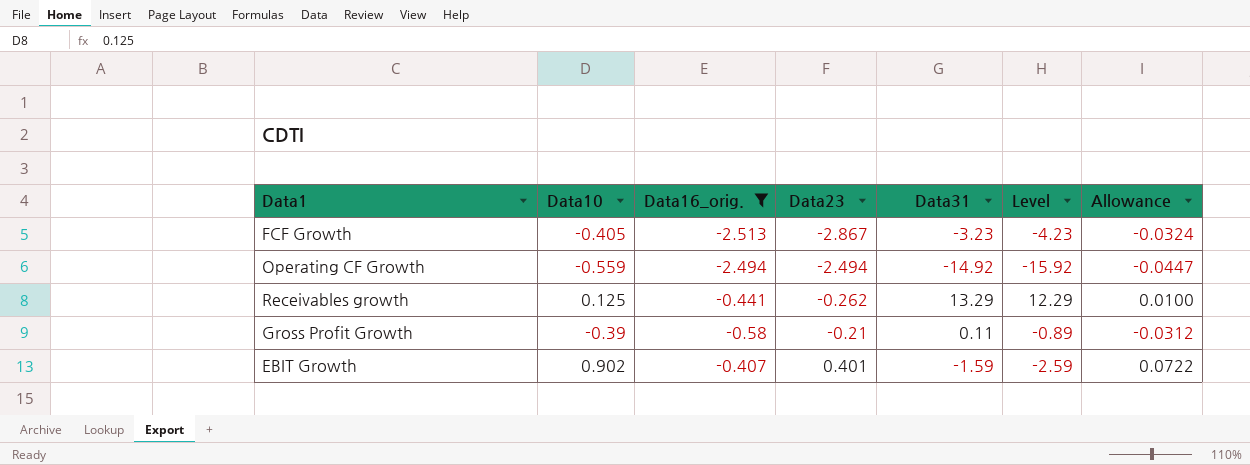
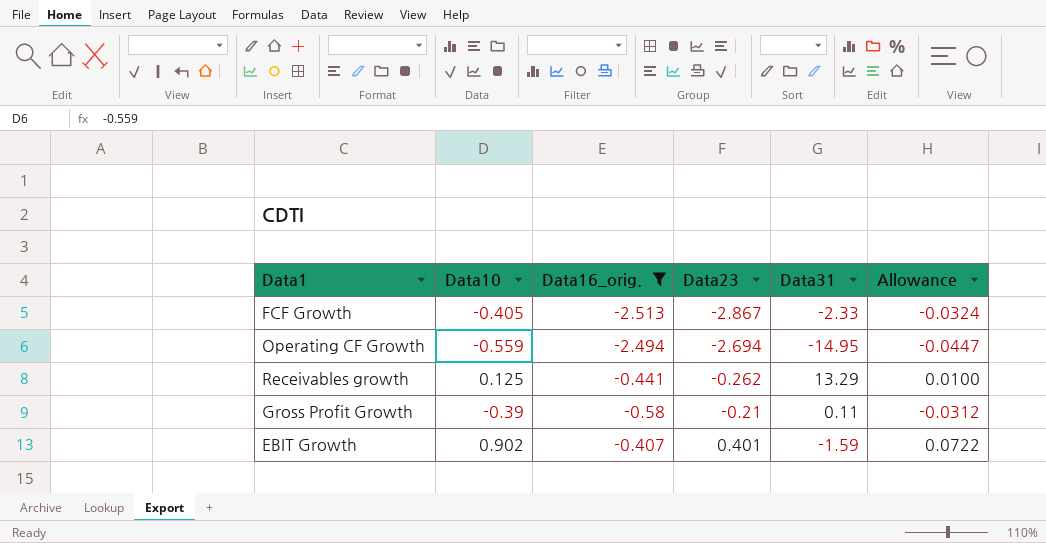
column Level | formula: [Data31] - 1 -> none
FCF Growth | Data31: -3.23 -> -2.33
Operating CF Growth | Data23: -2.494 -> -2.694
Operating CF Growth | Data31: -14.92 -> -14.95

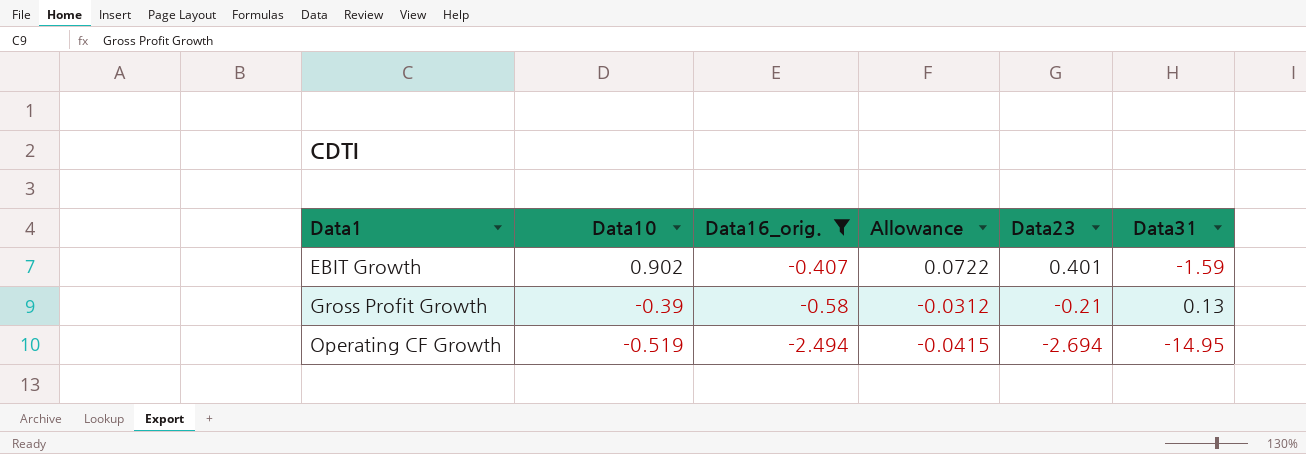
row order: Data23 ascending -> Data1 ascending
column Allowance | position: 6 -> 4
row FCF Growth: -0.405 | -2.513 | -2.867 | -2.33 | -0.0324 -> none
row Receivables growth: 0.125 | -0.441 | -0.262 | 13.29 | 0.0100 -> none
Gross Profit Growth | Data31: 0.11 -> 0.13
Operating CF Growth | Data10: -0.559 -> -0.519
Operating CF Growth | Allowance: -0.0447 -> -0.0415

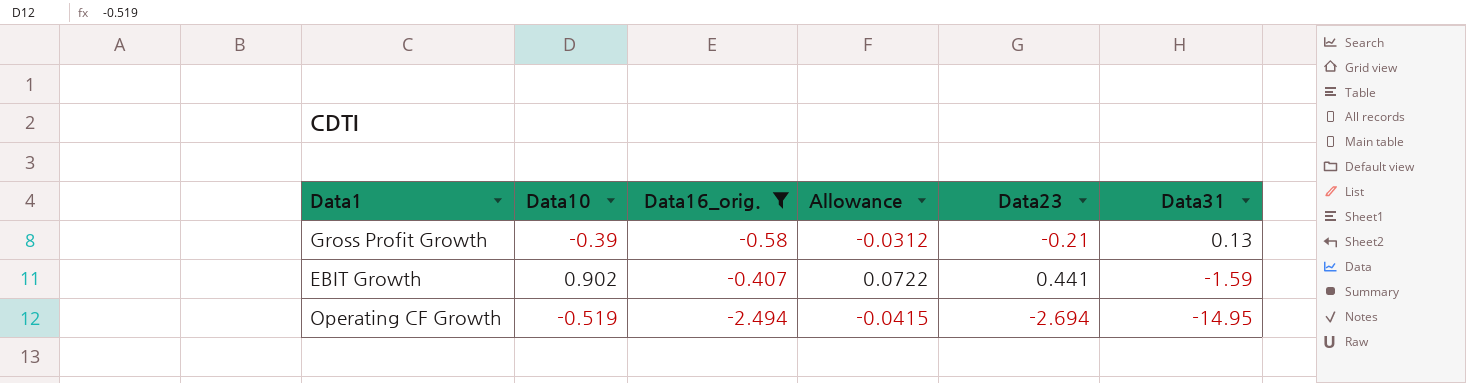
row order: Data1 ascending -> Data31 descending
EBIT Growth | Data23: 0.401 -> 0.441

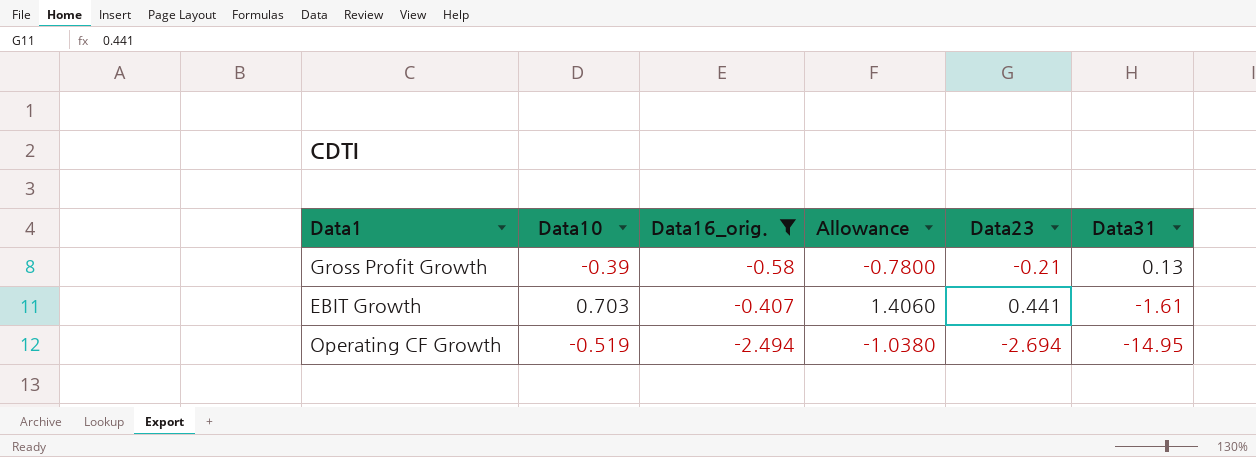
column Allowance | formula: [Data10] * 0.08 -> [Data10] * 2
EBIT Growth | Data10: 0.902 -> 0.703
EBIT Growth | Data31: -1.59 -> -1.61

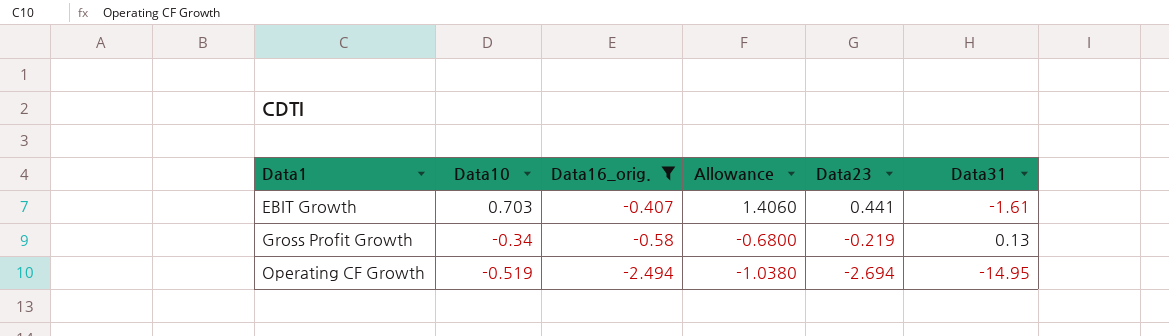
row order: Data31 descending -> Data1 ascending
Gross Profit Growth | Data10: -0.39 -> -0.34
Gross Profit Growth | Allowance: -0.7800 -> -0.6800
Gross Profit Growth | Data23: -0.21 -> -0.219

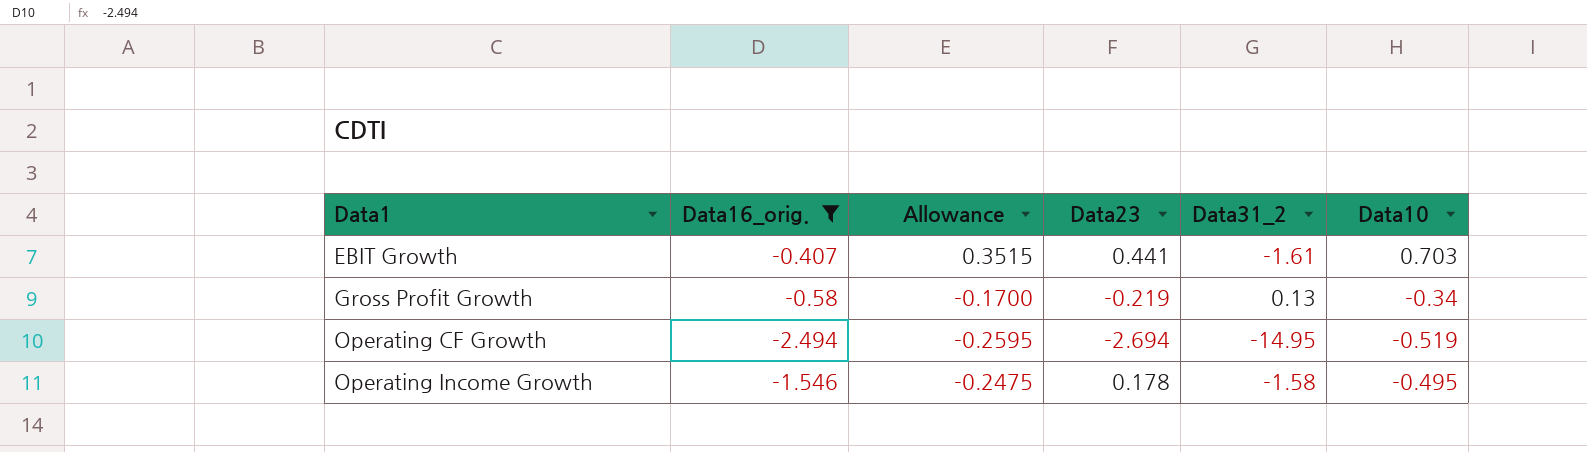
column Allowance | formula: [Data10] * 2 -> [Data10] * 0.5
column name: Data31 -> Data31_2
column Data10 | position: 2 -> 6
row Operating Income Growth: none -> -1.546 | -0.2475 | 0.178 | -1.58 | -0.495

